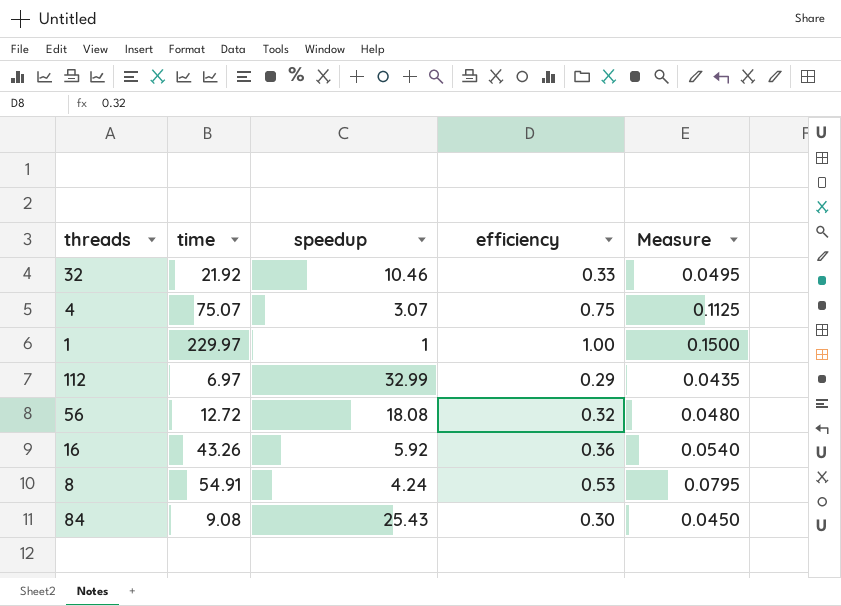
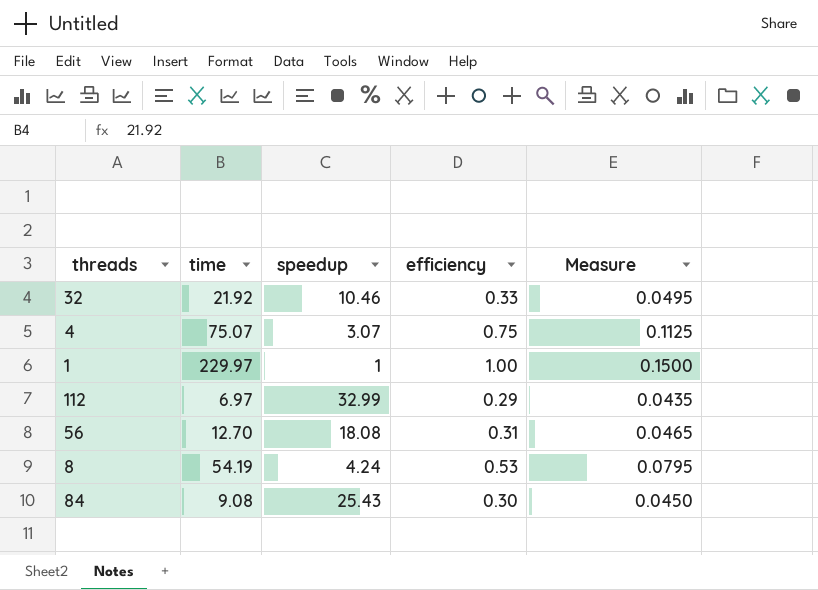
row 16: 43.26 | 5.92 | 0.36 | 0.0540 -> none
56 | time: 12.72 -> 12.70
56 | efficiency: 0.32 -> 0.31
56 | Measure: 0.0480 -> 0.0465
8 | time: 54.91 -> 54.19

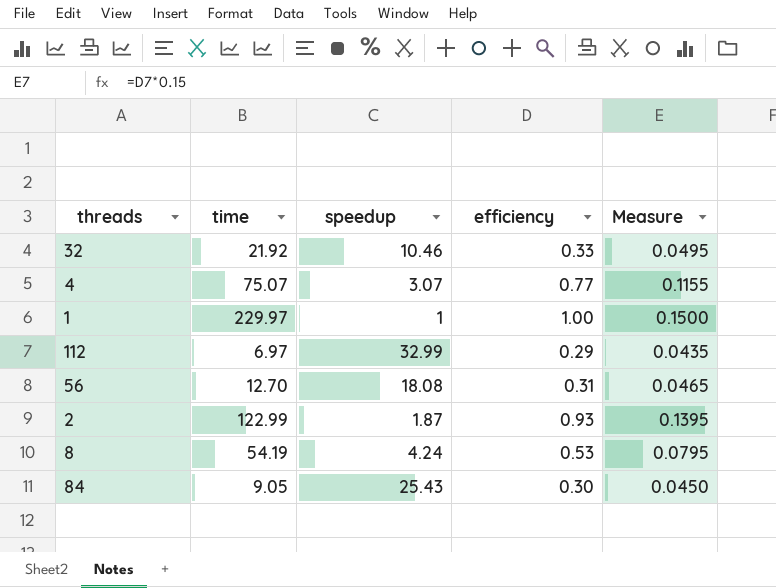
4 | efficiency: 0.75 -> 0.77
4 | Measure: 0.1125 -> 0.1155
row 2: none -> 122.99 | 1.87 | 0.93 | 0.1395
84 | time: 9.08 -> 9.05

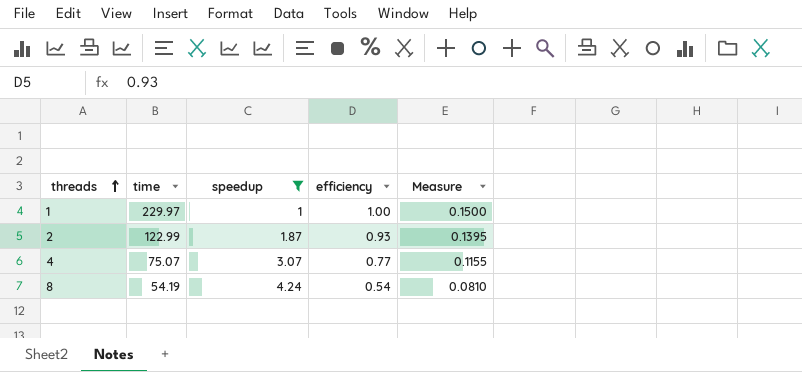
filter: none -> speedup <= 4.24
row order: none -> threads ascending
8 | efficiency: 0.53 -> 0.54
8 | Measure: 0.0795 -> 0.0810

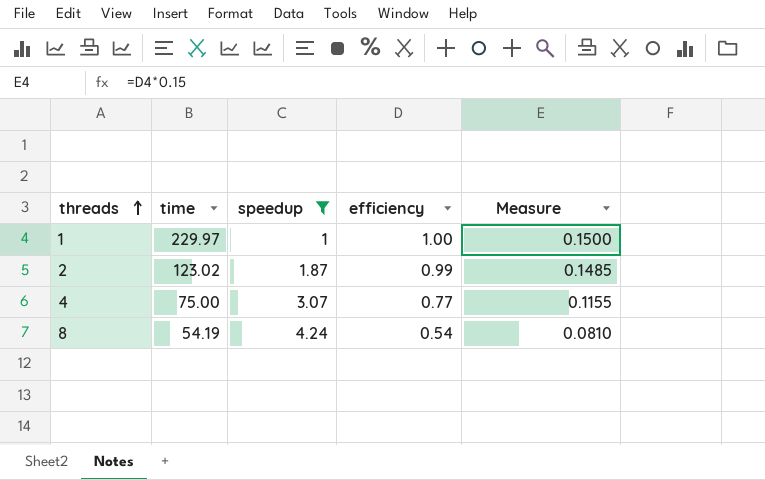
2 | time: 122.99 -> 123.02
2 | efficiency: 0.93 -> 0.99
2 | Measure: 0.1395 -> 0.1485
4 | time: 75.07 -> 75.00

